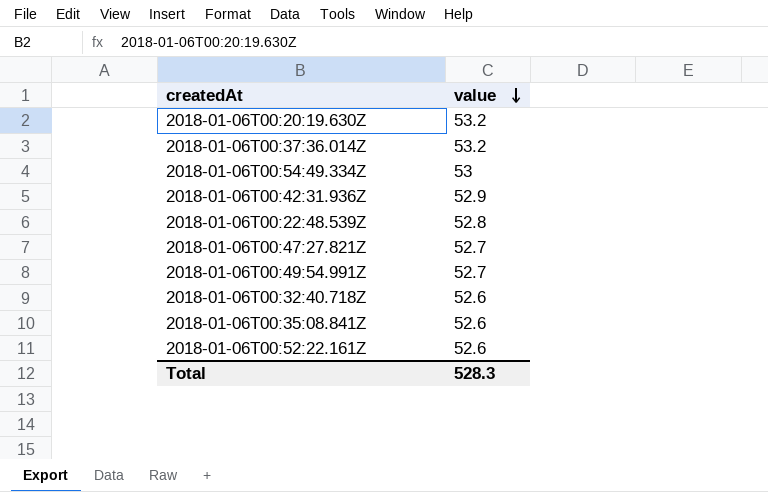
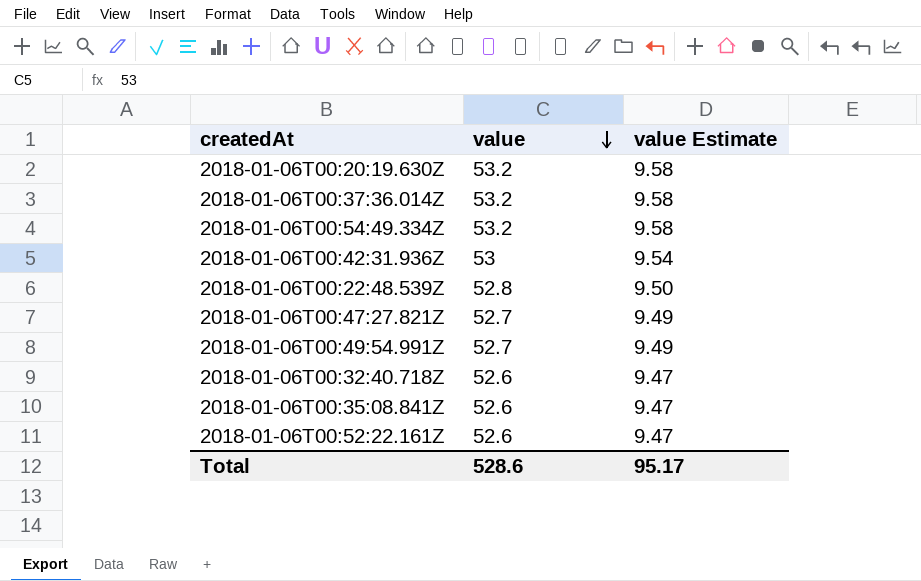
column value Estimate | formula: none -> [value] * 0.18
2018-01-06T00:54:49.334Z | value: 53 -> 53.2
2018-01-06T00:42:31.936Z | value: 52.9 -> 53
Total | value: 528.3 -> 528.6

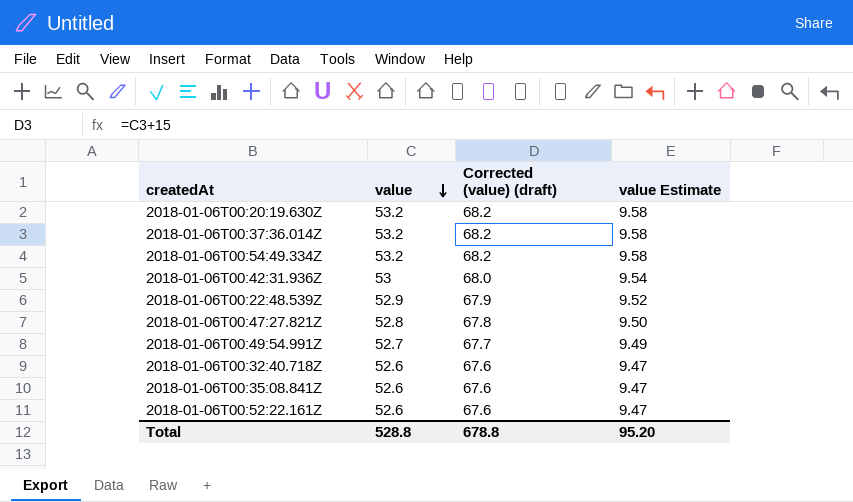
column Corrected (value) (draft) | formula: none -> [value] + 15
2018-01-06T00:22:48.539Z | value: 52.8 -> 52.9
2018-01-06T00:22:48.539Z | value Estimate: 9.50 -> 9.52
2018-01-06T00:47:27.821Z | value: 52.7 -> 52.8
2018-01-06T00:47:27.821Z | value Estimate: 9.49 -> 9.50
Total | value: 528.6 -> 528.8
Total | value Estimate: 95.17 -> 95.20

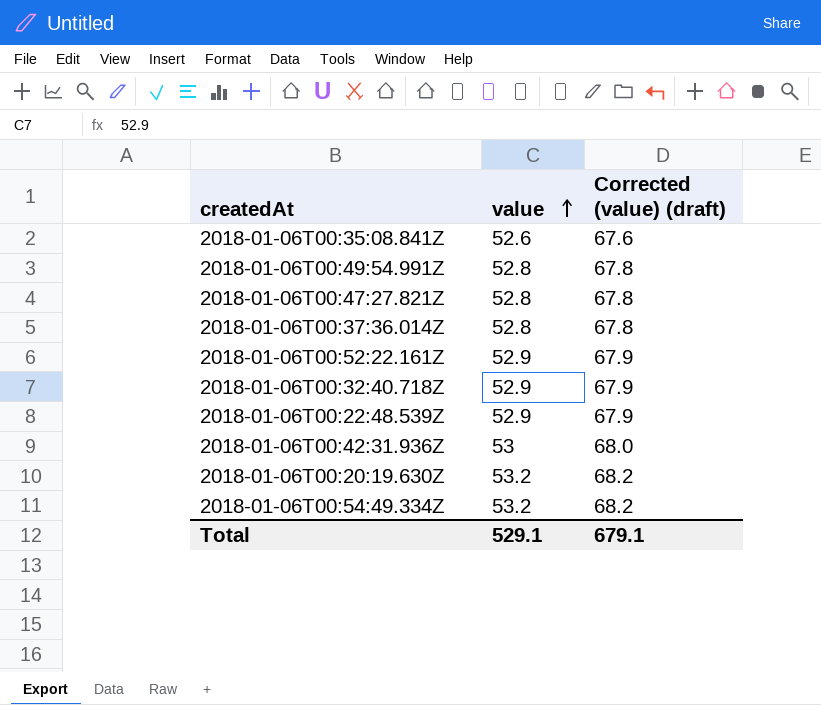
row order: value descending -> value ascending
column value Estimate | formula: [value] * 0.18 -> none
2018-01-06T00:49:54.991Z | value: 52.7 -> 52.8
2018-01-06T00:49:54.991Z | Corrected (value) (draft): 67.7 -> 67.8
2018-01-06T00:37:36.014Z | value: 53.2 -> 52.8
2018-01-06T00:37:36.014Z | Corrected (value) (draft): 68.2 -> 67.8
2018-01-06T00:52:22.161Z | value: 52.6 -> 52.9
2018-01-06T00:52:22.161Z | Corrected (value) (draft): 67.6 -> 67.9
2018-01-06T00:32:40.718Z | value: 52.6 -> 52.9
2018-01-06T00:32:40.718Z | Corrected (value) (draft): 67.6 -> 67.9
Total | value: 528.8 -> 529.1
Total | Corrected (value) (draft): 678.8 -> 679.1

